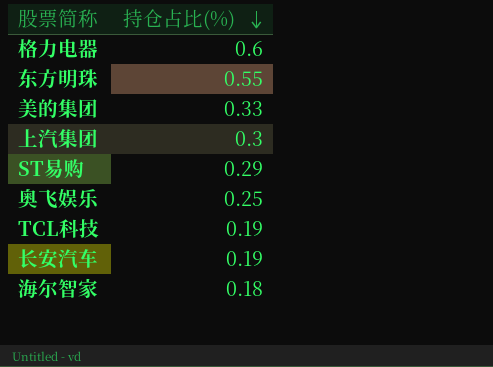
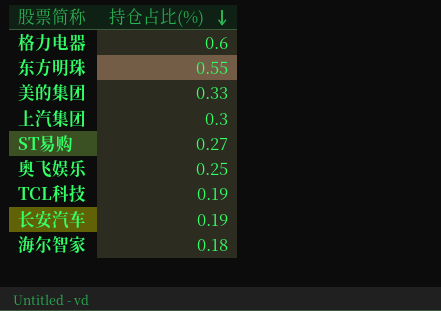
ST易购 | 持仓占比(%): 0.29 -> 0.27

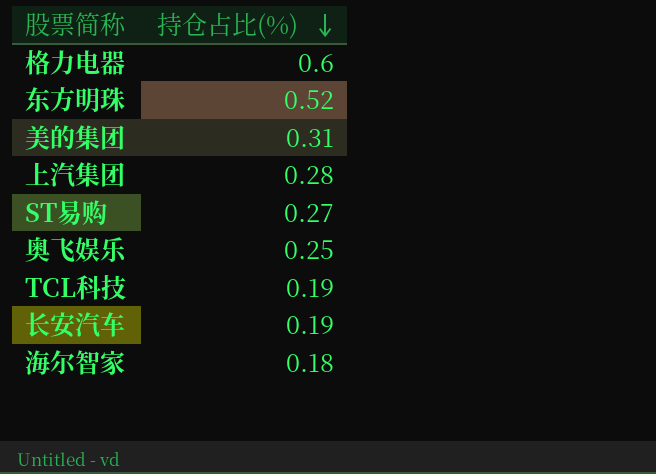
东方明珠 | 持仓占比(%): 0.55 -> 0.52
美的集团 | 持仓占比(%): 0.33 -> 0.31
上汽集团 | 持仓占比(%): 0.3 -> 0.28

